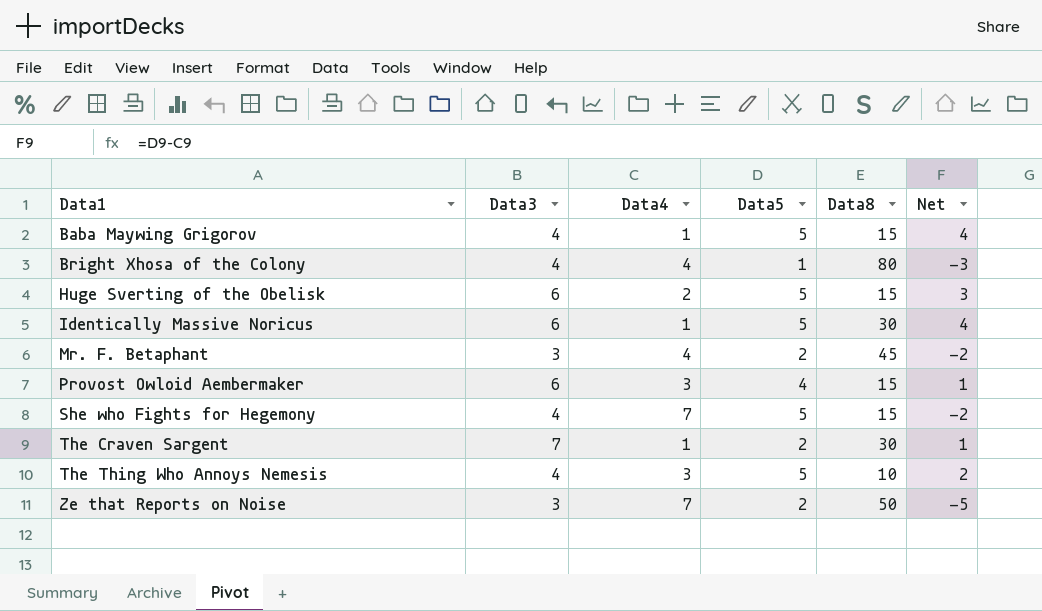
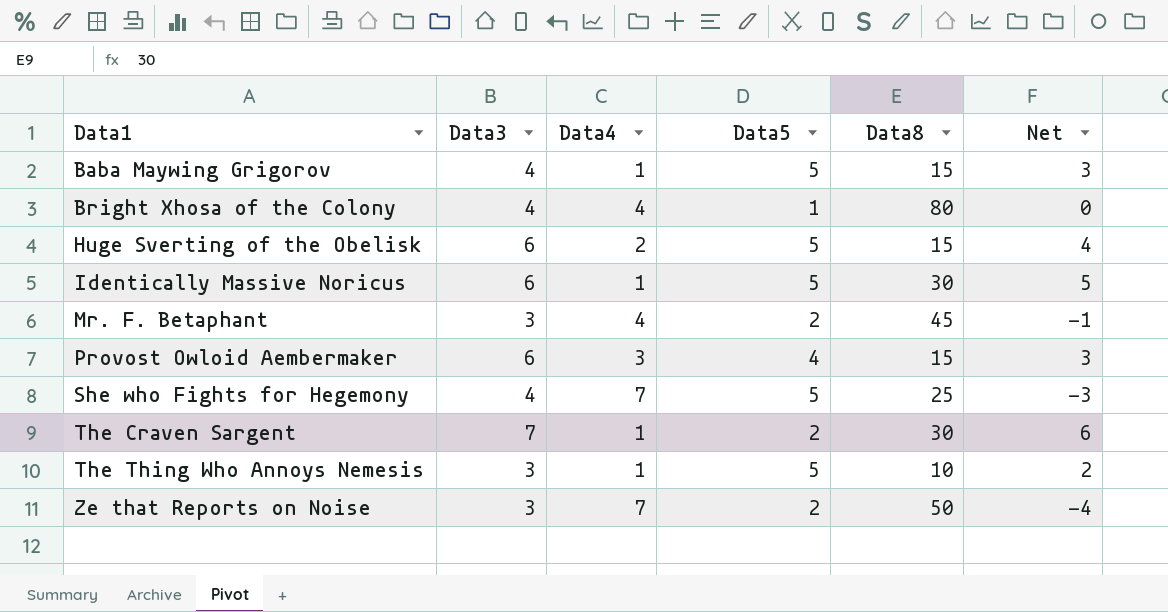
column Net | formula: [Data5] - [Data4] -> [Data3] - [Data4]
She who Fights for Hegemony | Data8: 15 -> 25
The Thing Who Annoys Nemesis | Data3: 4 -> 3
The Thing Who Annoys Nemesis | Data4: 3 -> 1

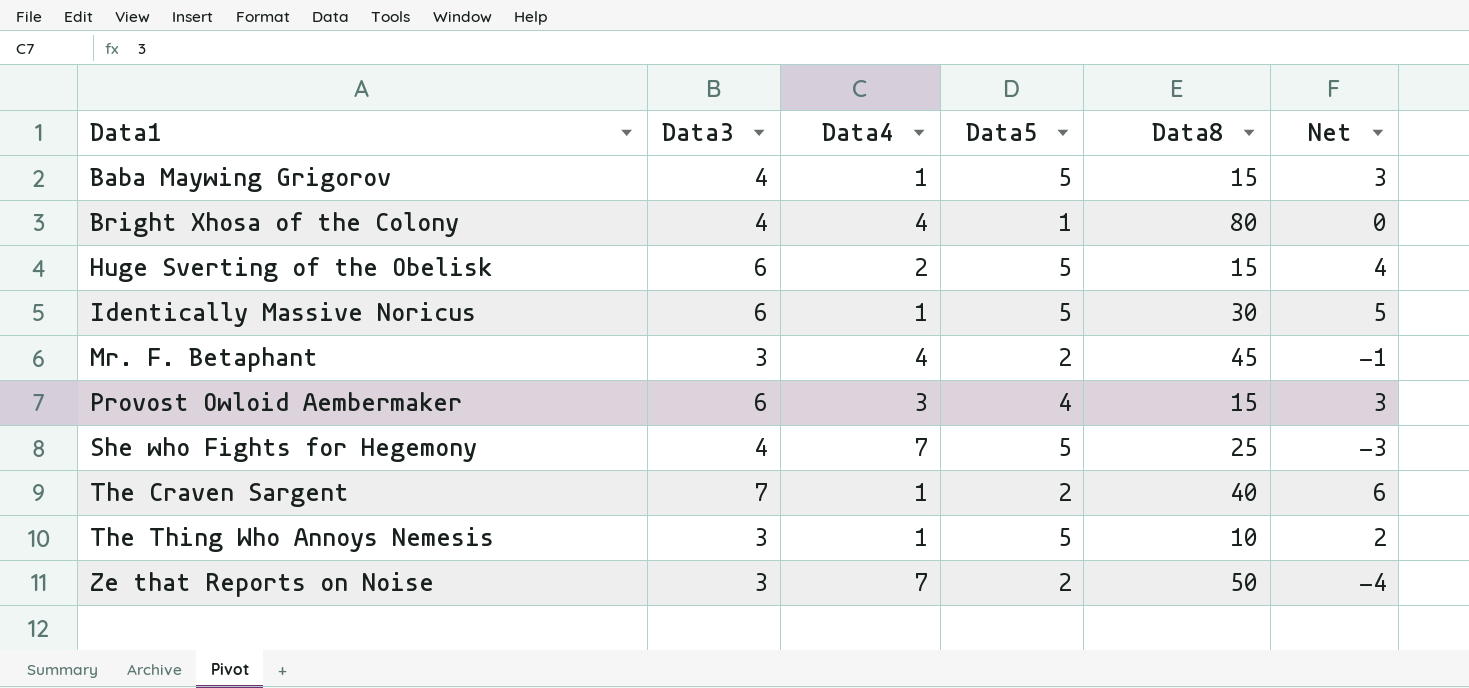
The Craven Sargent | Data8: 30 -> 40

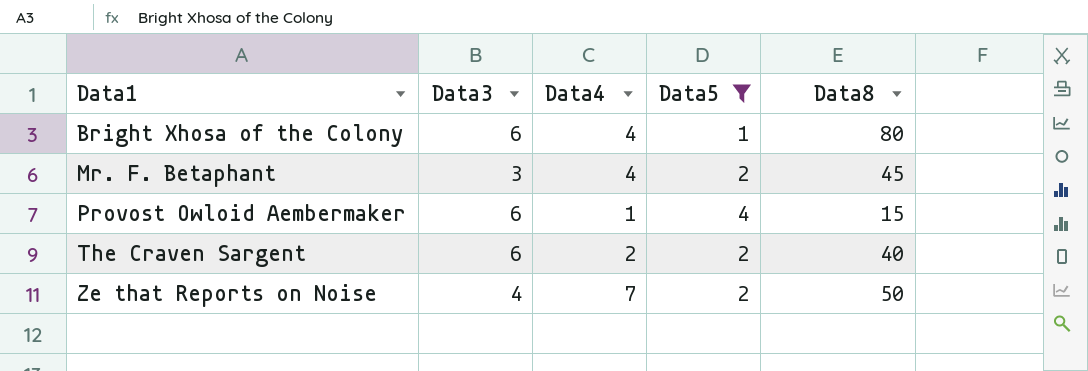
filter: none -> Data5 != 5
column Net | formula: [Data3] - [Data4] -> none
Bright Xhosa of the Colony | Data3: 4 -> 6
Provost Owloid Aembermaker | Data4: 3 -> 1
The Craven Sargent | Data3: 7 -> 6
The Craven Sargent | Data4: 1 -> 2
Ze that Reports on Noise | Data3: 3 -> 4

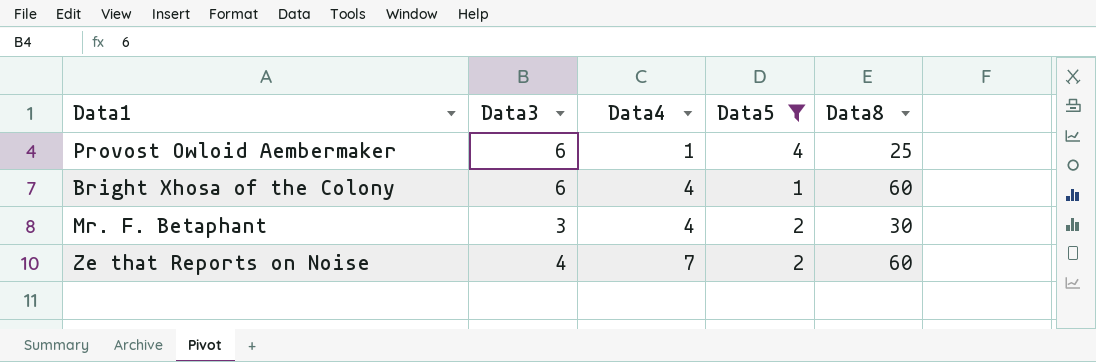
row order: Data1 ascending -> Data4 ascending
row The Craven Sargent: 6 | 2 | 2 | 40 -> none
Provost Owloid Aembermaker | Data8: 15 -> 25
Bright Xhosa of the Colony | Data8: 80 -> 60
Mr. F. Betaphant | Data8: 45 -> 30
Ze that Reports on Noise | Data8: 50 -> 60

